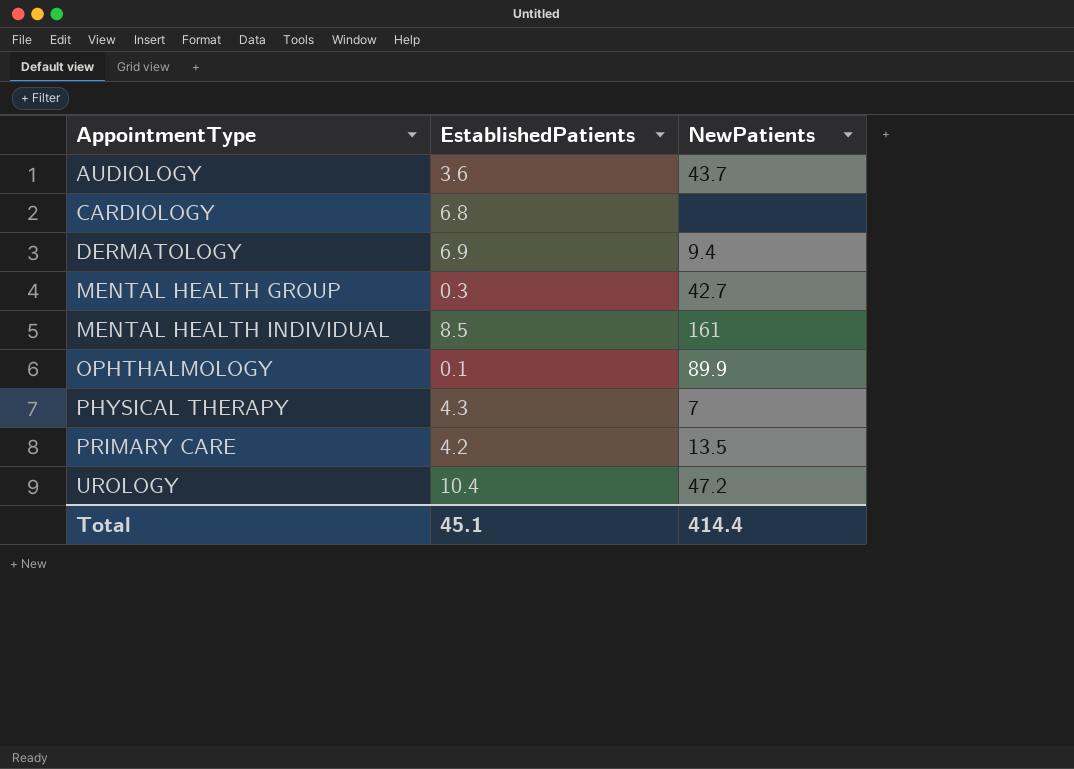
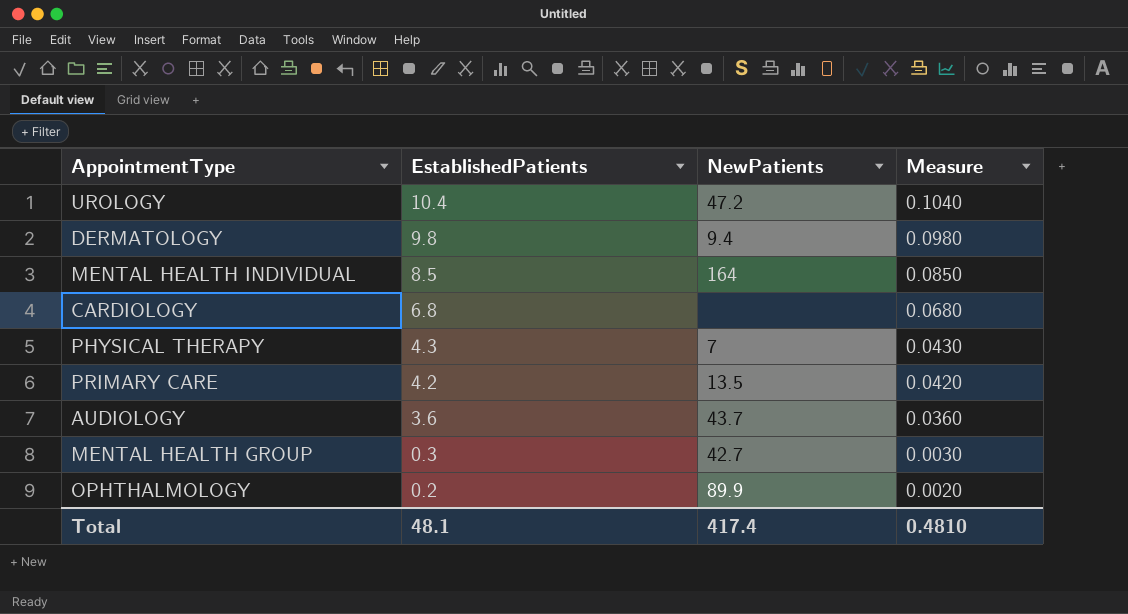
row order: AppointmentType ascending -> EstablishedPatients descending
column Measure | formula: none -> [EstablishedPatients] * 0.01
DERMATOLOGY | EstablishedPatients: 6.9 -> 9.8
MENTAL HEALTH INDIVIDUAL | NewPatients: 161 -> 164
OPHTHALMOLOGY | EstablishedPatients: 0.1 -> 0.2
Total | EstablishedPatients: 45.1 -> 48.1
Total | NewPatients: 414.4 -> 417.4

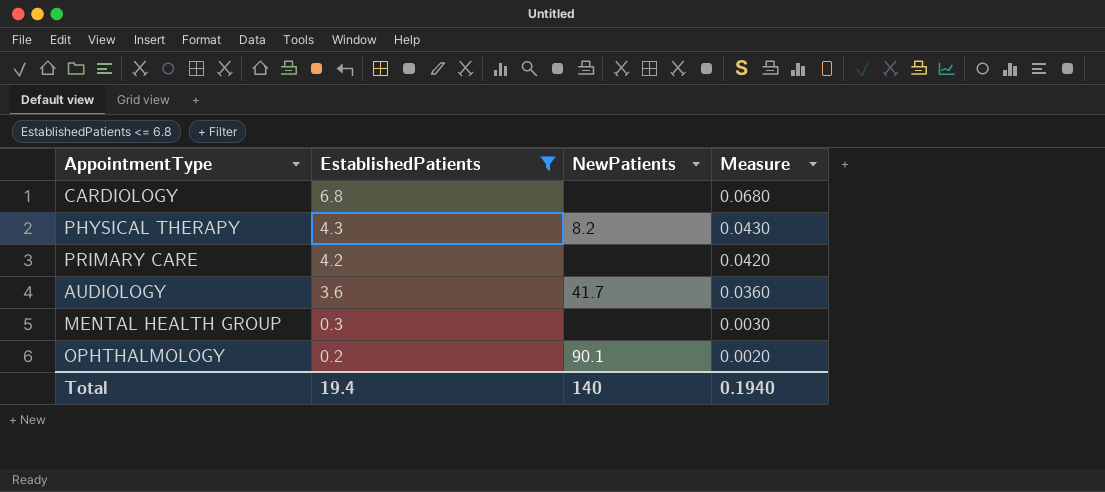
filter: none -> EstablishedPatients <= 6.8
PHYSICAL THERAPY | NewPatients: 7 -> 8.2
PRIMARY CARE | NewPatients: 13.5 -> none
AUDIOLOGY | NewPatients: 43.7 -> 41.7
MENTAL HEALTH GROUP | NewPatients: 42.7 -> none
OPHTHALMOLOGY | NewPatients: 89.9 -> 90.1
Total | EstablishedPatients: 48.1 -> 19.4
Total | NewPatients: 417.4 -> 140
Total | Measure: 0.4810 -> 0.1940

